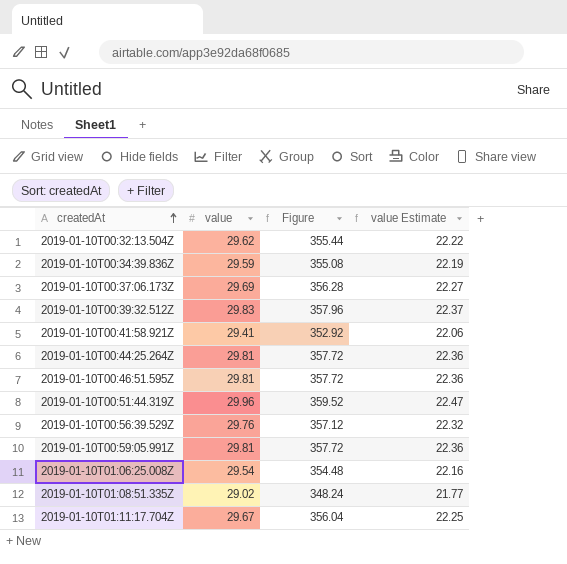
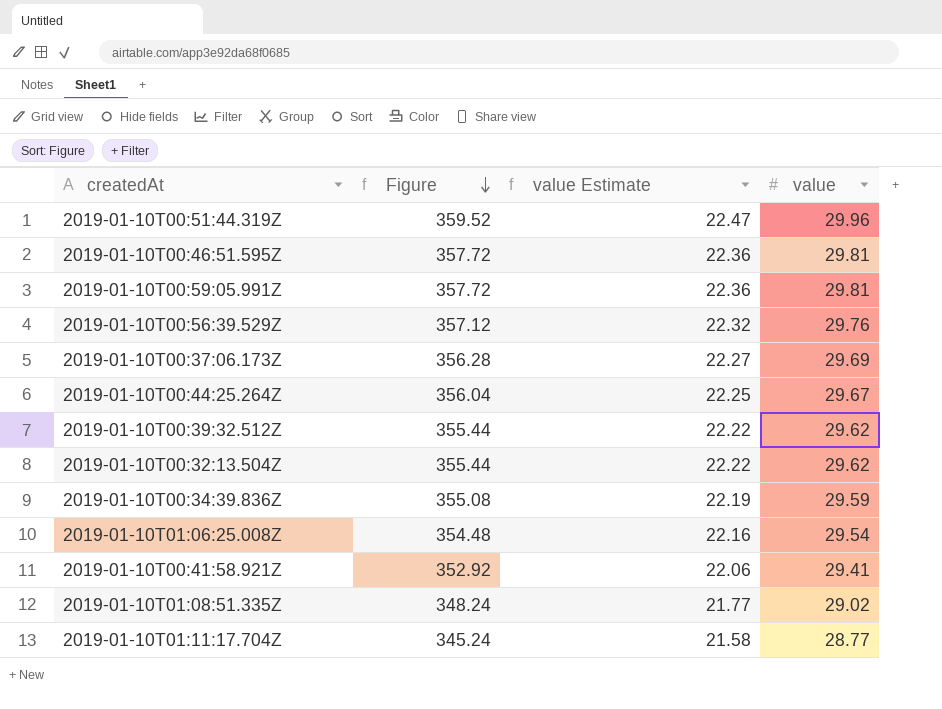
row order: createdAt ascending -> Figure descending
column value | position: 2 -> 4
2019-01-10T00:44:25.264Z | Figure: 357.72 -> 356.04
2019-01-10T00:44:25.264Z | value Estimate: 22.36 -> 22.25
2019-01-10T00:44:25.264Z | value: 29.81 -> 29.67
2019-01-10T00:39:32.512Z | Figure: 357.96 -> 355.44
2019-01-10T00:39:32.512Z | value Estimate: 22.37 -> 22.22
2019-01-10T00:39:32.512Z | value: 29.83 -> 29.62
2019-01-10T01:11:17.704Z | Figure: 356.04 -> 345.24
2019-01-10T01:11:17.704Z | value Estimate: 22.25 -> 21.58
2019-01-10T01:11:17.704Z | value: 29.67 -> 28.77

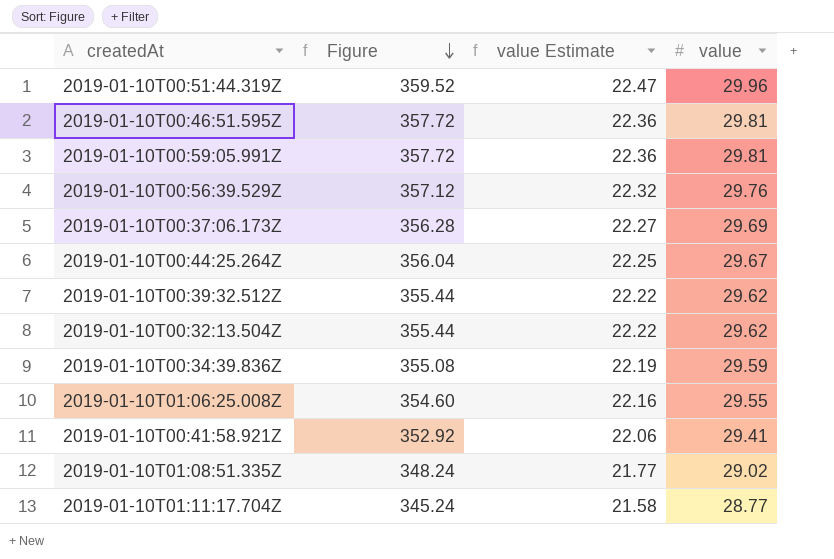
2019-01-10T01:06:25.008Z | Figure: 354.48 -> 354.60
2019-01-10T01:06:25.008Z | value: 29.54 -> 29.55

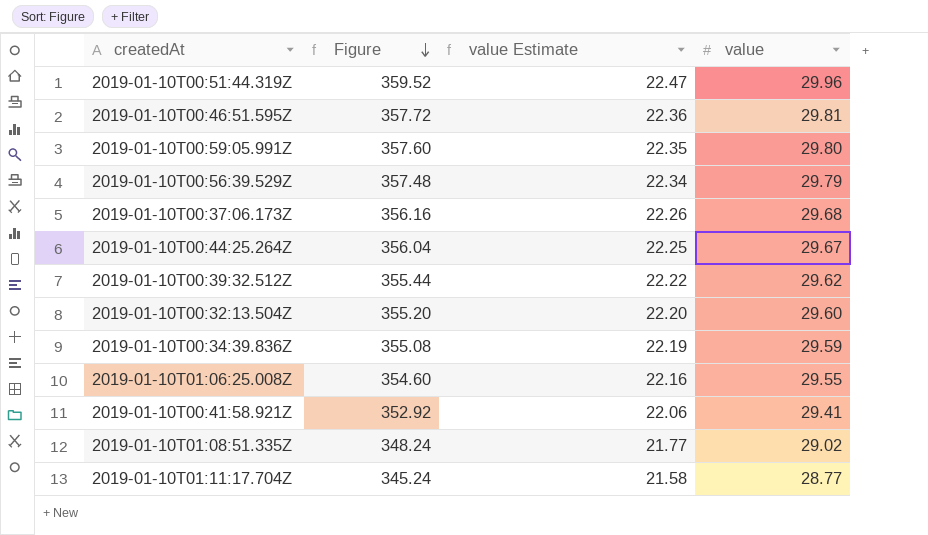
2019-01-10T00:59:05.991Z | Figure: 357.72 -> 357.60
2019-01-10T00:59:05.991Z | value Estimate: 22.36 -> 22.35
2019-01-10T00:59:05.991Z | value: 29.81 -> 29.80
2019-01-10T00:56:39.529Z | Figure: 357.12 -> 357.48
2019-01-10T00:56:39.529Z | value Estimate: 22.32 -> 22.34
2019-01-10T00:56:39.529Z | value: 29.76 -> 29.79
2019-01-10T00:37:06.173Z | Figure: 356.28 -> 356.16
2019-01-10T00:37:06.173Z | value Estimate: 22.27 -> 22.26
2019-01-10T00:37:06.173Z | value: 29.69 -> 29.68
2019-01-10T00:32:13.504Z | Figure: 355.44 -> 355.20
2019-01-10T00:32:13.504Z | value Estimate: 22.22 -> 22.20
2019-01-10T00:32:13.504Z | value: 29.62 -> 29.60

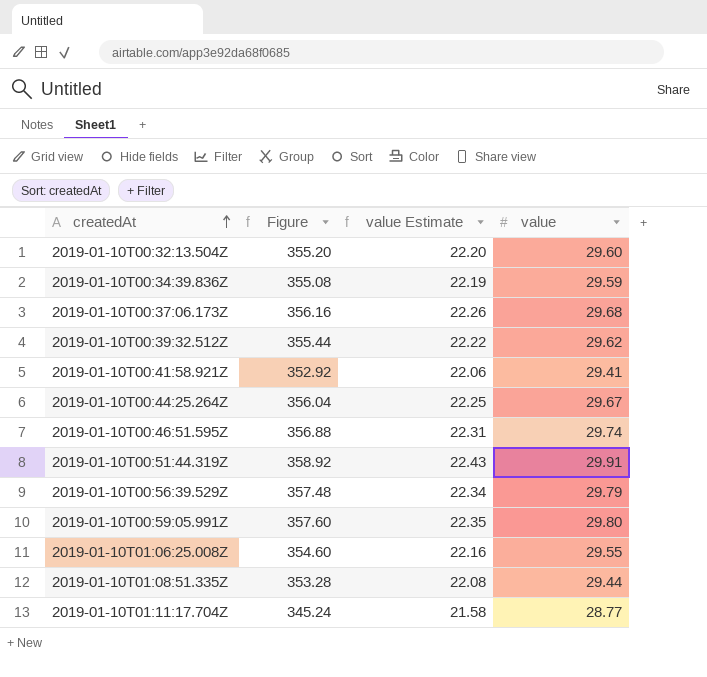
row order: Figure descending -> createdAt ascending
2019-01-10T00:46:51.595Z | Figure: 357.72 -> 356.88
2019-01-10T00:46:51.595Z | value Estimate: 22.36 -> 22.31
2019-01-10T00:46:51.595Z | value: 29.81 -> 29.74
2019-01-10T00:51:44.319Z | Figure: 359.52 -> 358.92
2019-01-10T00:51:44.319Z | value Estimate: 22.47 -> 22.43
2019-01-10T00:51:44.319Z | value: 29.96 -> 29.91
2019-01-10T01:08:51.335Z | Figure: 348.24 -> 353.28
2019-01-10T01:08:51.335Z | value Estimate: 21.77 -> 22.08
2019-01-10T01:08:51.335Z | value: 29.02 -> 29.44

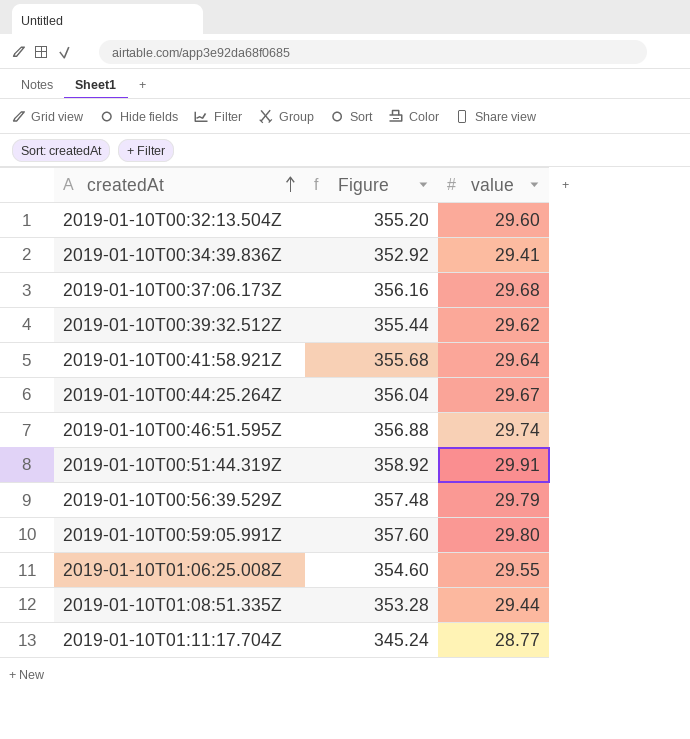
column value Estimate | formula: [value] * 0.75 -> none
2019-01-10T00:34:39.836Z | Figure: 355.08 -> 352.92
2019-01-10T00:34:39.836Z | value: 29.59 -> 29.41
2019-01-10T00:41:58.921Z | Figure: 352.92 -> 355.68
2019-01-10T00:41:58.921Z | value: 29.41 -> 29.64

